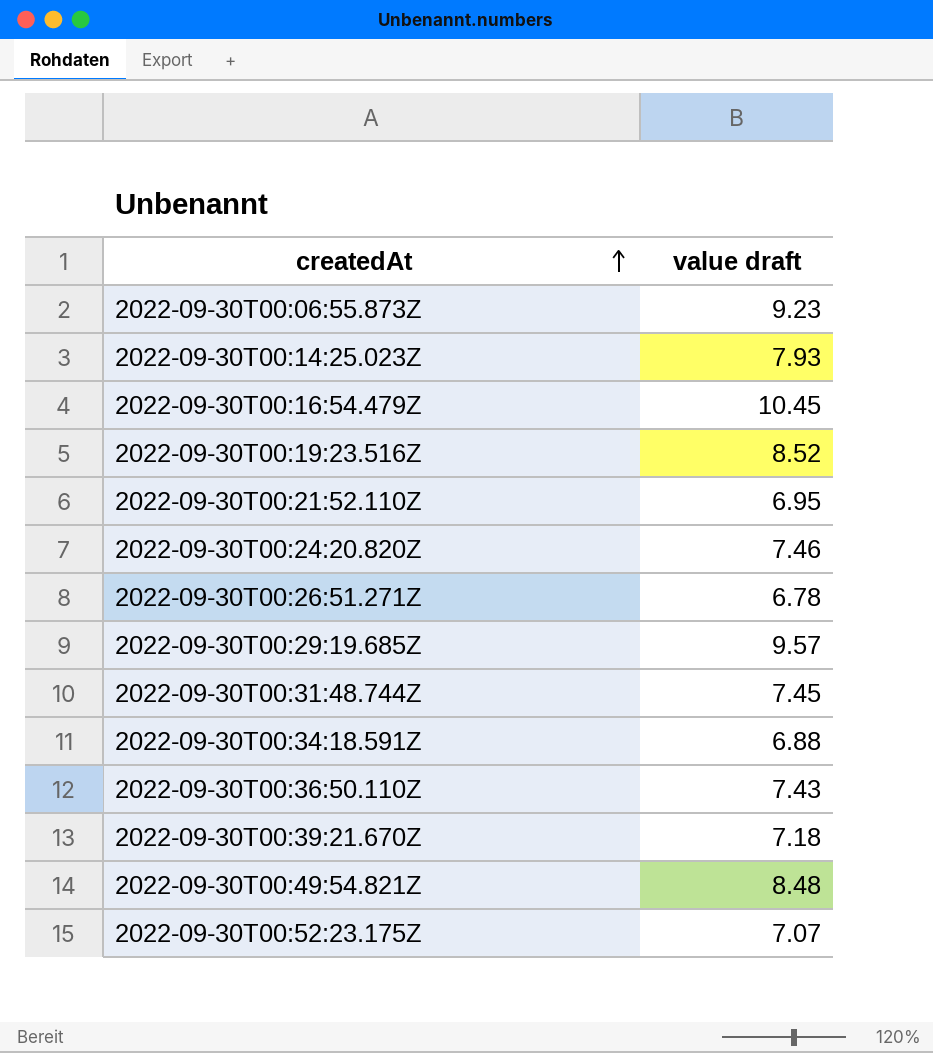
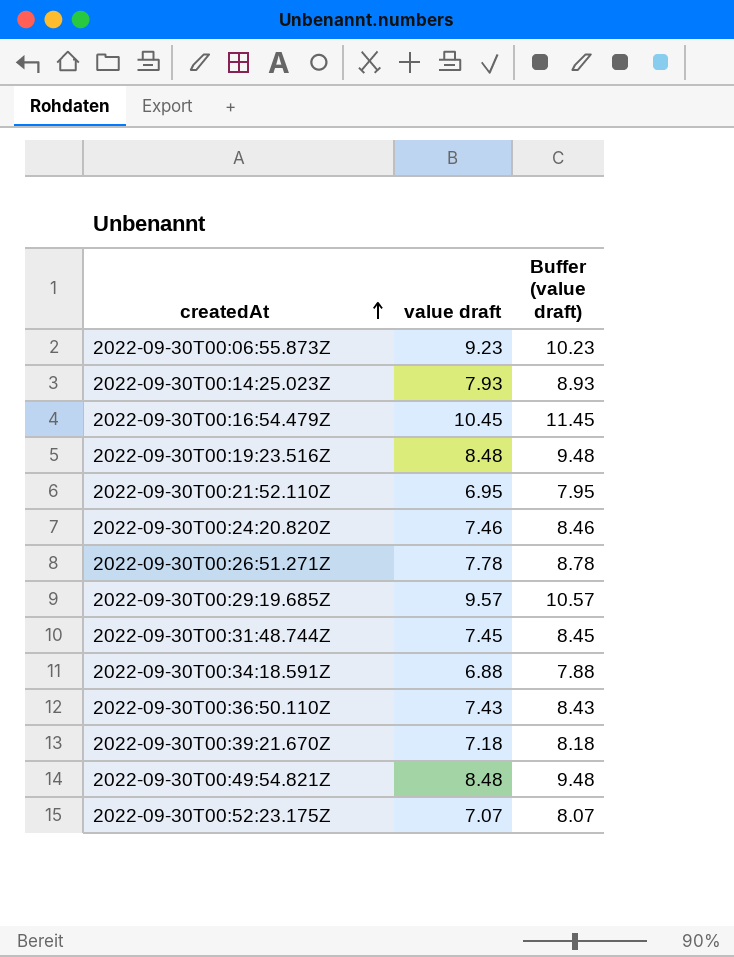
column Buffer (value draft) | formula: none -> [value draft] + 1
2022-09-30T00:19:23.516Z | value draft: 8.52 -> 8.48
2022-09-30T00:26:51.271Z | value draft: 6.78 -> 7.78

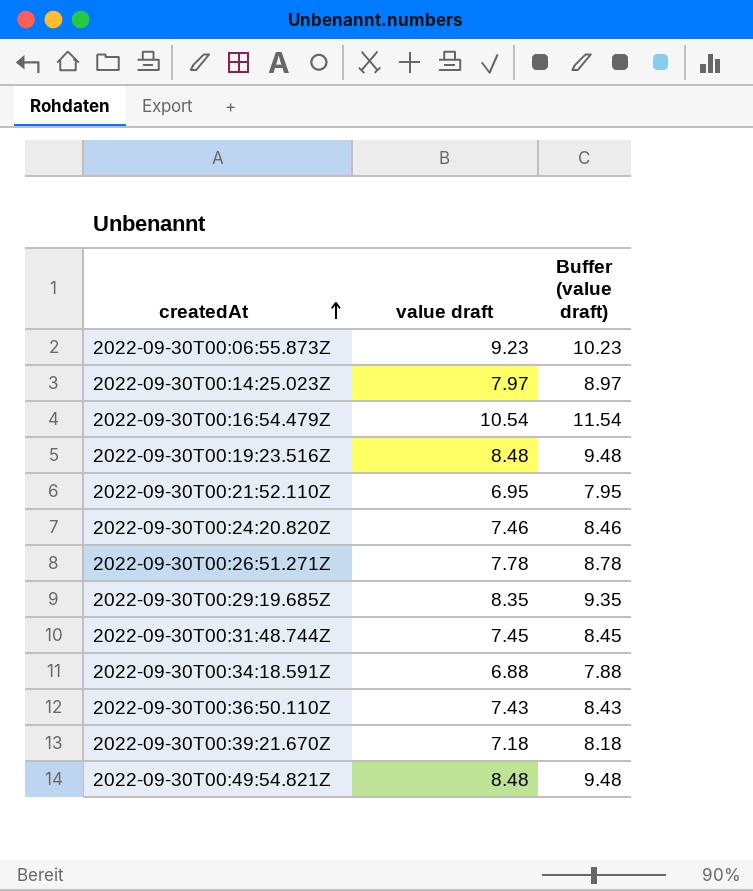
row 2022-09-30T00:52:23.175Z: 7.07 | 8.07 -> none
2022-09-30T00:14:25.023Z | value draft: 7.93 -> 7.97
2022-09-30T00:14:25.023Z | Buffer (value draft): 8.93 -> 8.97
2022-09-30T00:16:54.479Z | value draft: 10.45 -> 10.54
2022-09-30T00:16:54.479Z | Buffer (value draft): 11.45 -> 11.54
2022-09-30T00:29:19.685Z | value draft: 9.57 -> 8.35
2022-09-30T00:29:19.685Z | Buffer (value draft): 10.57 -> 9.35

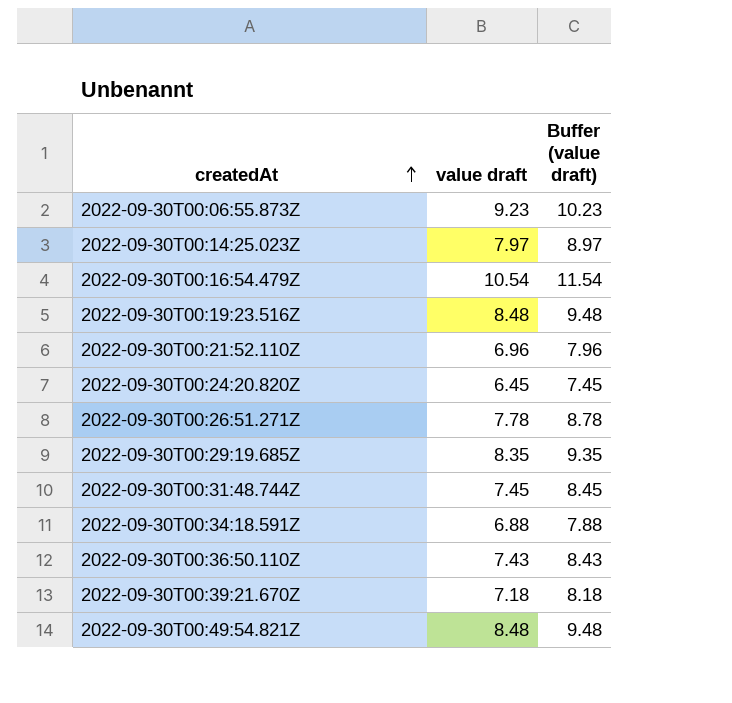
2022-09-30T00:21:52.110Z | value draft: 6.95 -> 6.96
2022-09-30T00:21:52.110Z | Buffer (value draft): 7.95 -> 7.96
2022-09-30T00:24:20.820Z | value draft: 7.46 -> 6.45
2022-09-30T00:24:20.820Z | Buffer (value draft): 8.46 -> 7.45

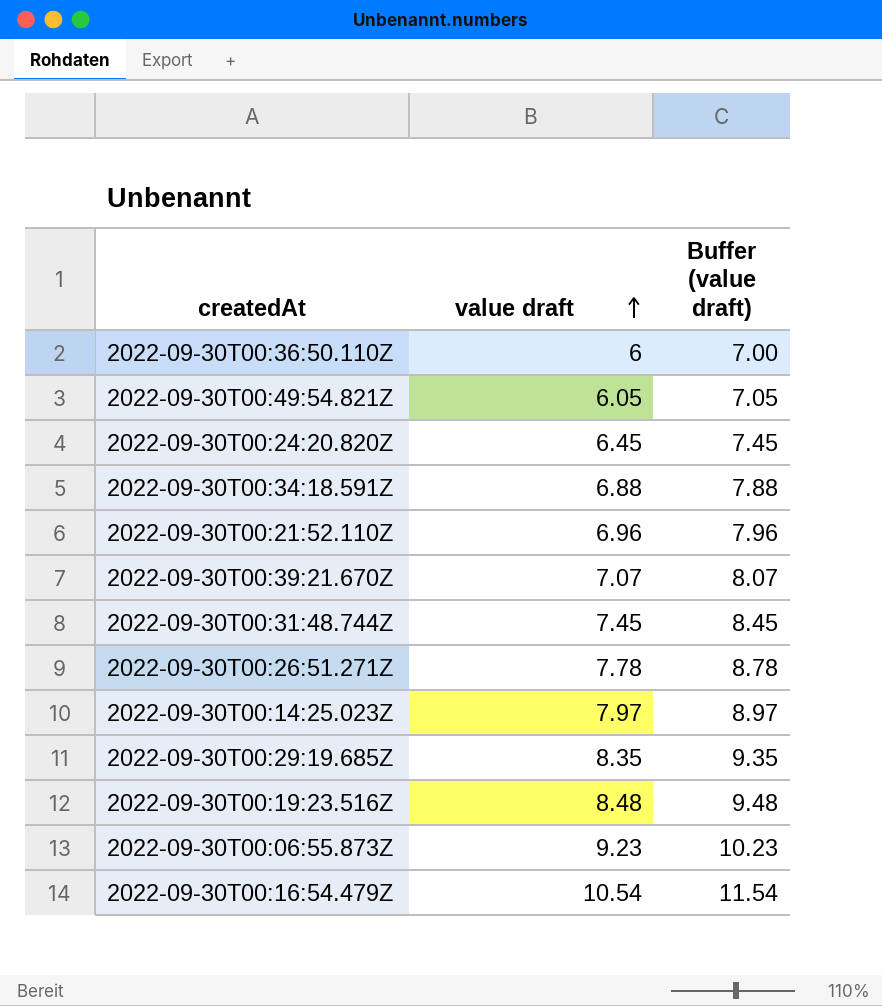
row order: createdAt ascending -> value draft ascending
2022-09-30T00:36:50.110Z | value draft: 7.43 -> 6
2022-09-30T00:36:50.110Z | Buffer (value draft): 8.43 -> 7.00
2022-09-30T00:49:54.821Z | value draft: 8.48 -> 6.05
2022-09-30T00:49:54.821Z | Buffer (value draft): 9.48 -> 7.05
2022-09-30T00:39:21.670Z | value draft: 7.18 -> 7.07
2022-09-30T00:39:21.670Z | Buffer (value draft): 8.18 -> 8.07

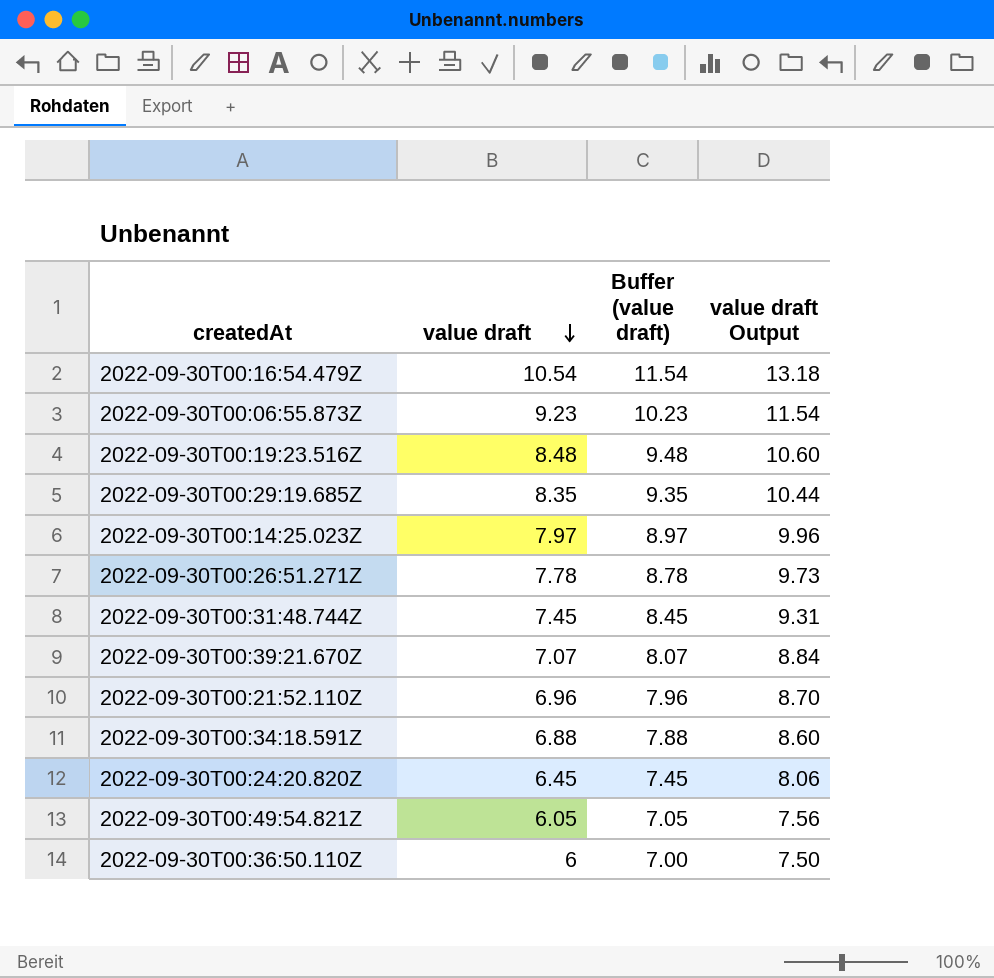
row order: value draft ascending -> value draft descending
column value draft Output | formula: none -> [value draft] * 1.25

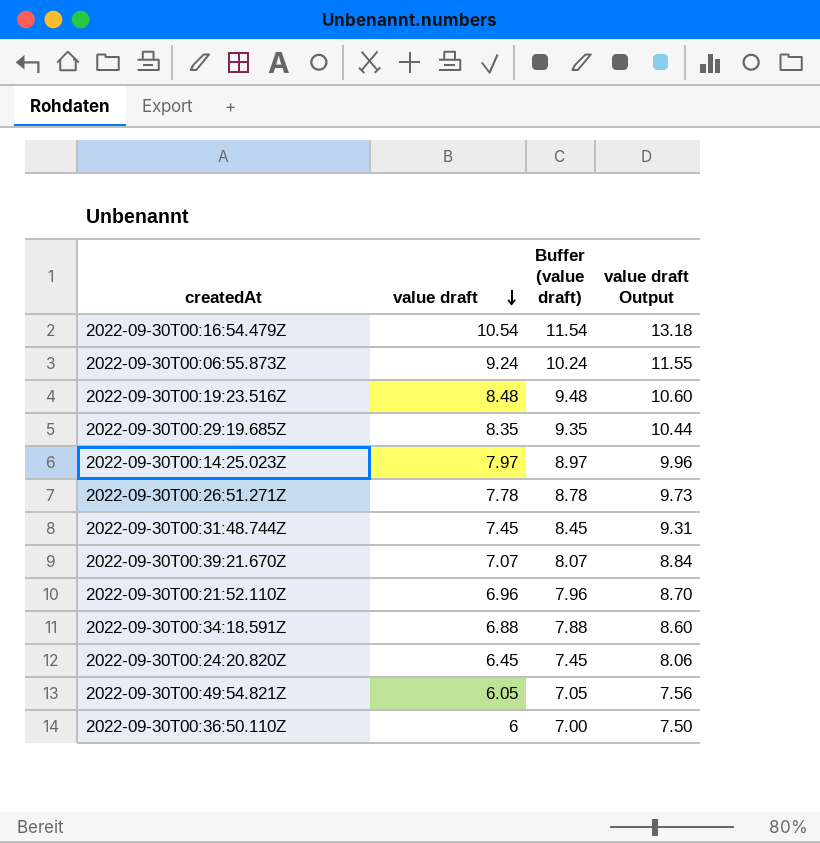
2022-09-30T00:06:55.873Z | value draft: 9.23 -> 9.24
2022-09-30T00:06:55.873Z | Buffer (value draft): 10.23 -> 10.24
2022-09-30T00:06:55.873Z | value draft Output: 11.54 -> 11.55

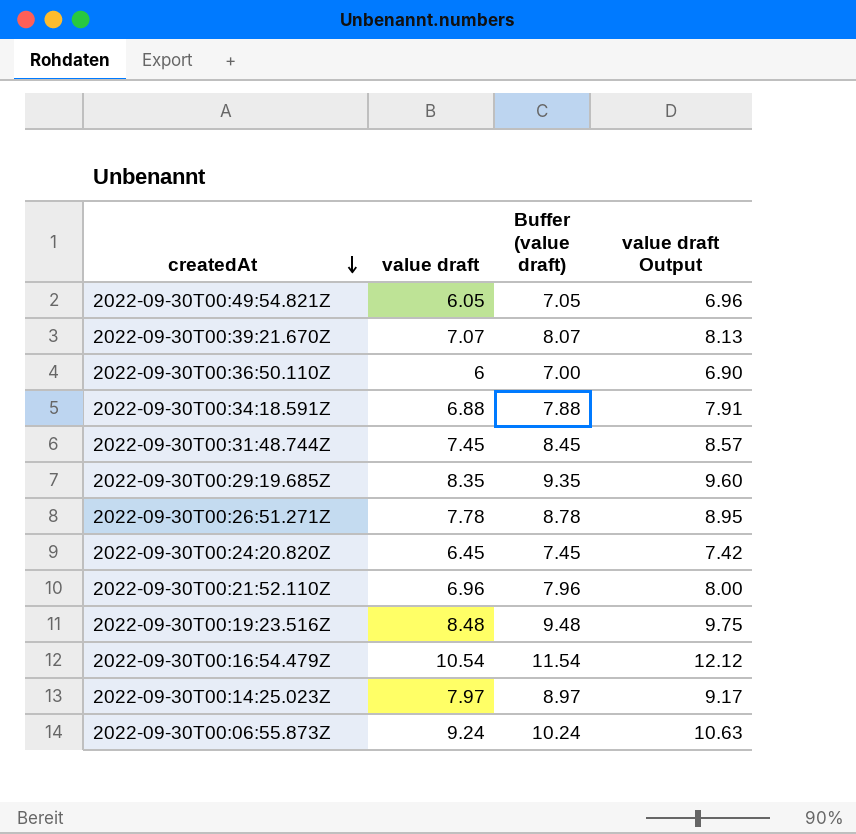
row order: value draft descending -> createdAt descending
column value draft Output | formula: [value draft] * 1.25 -> [value draft] * 1.15

